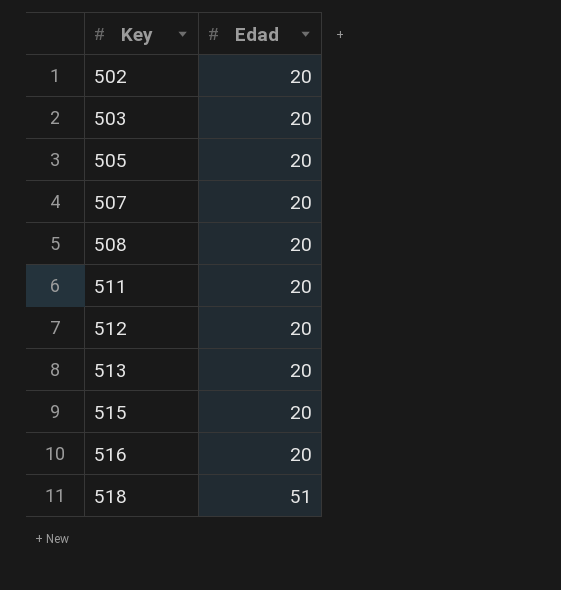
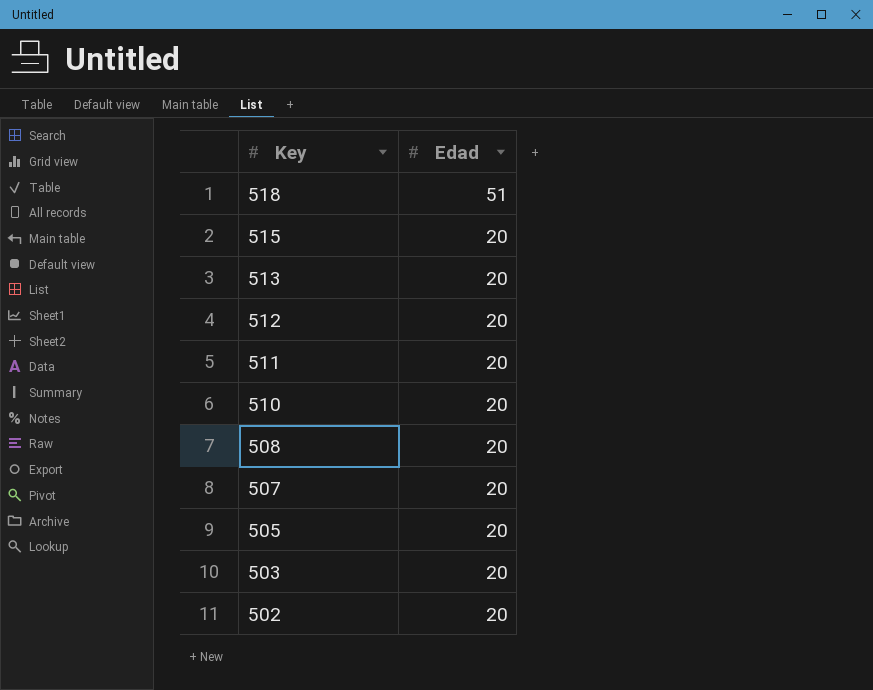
row order: Key ascending -> Key descending
row 516: 20 -> none
row 510: none -> 20

